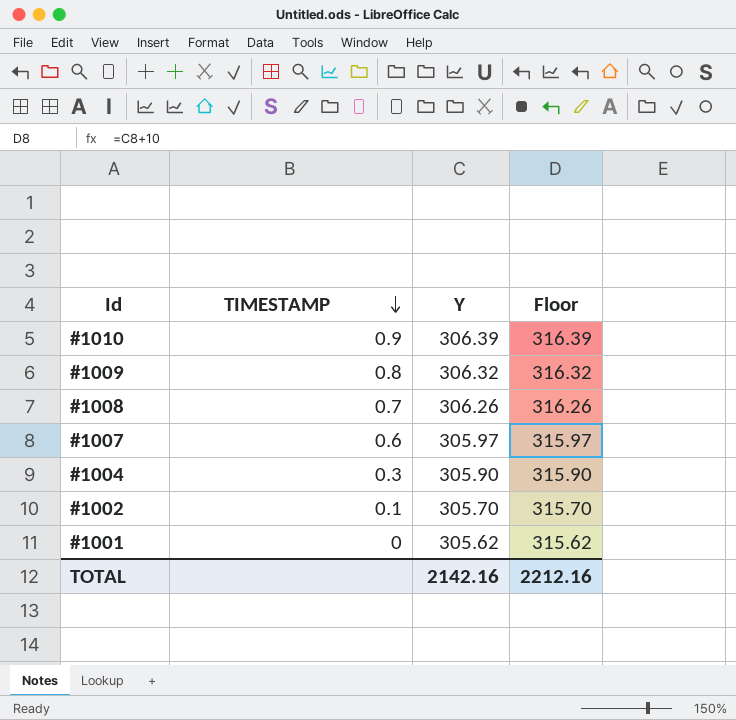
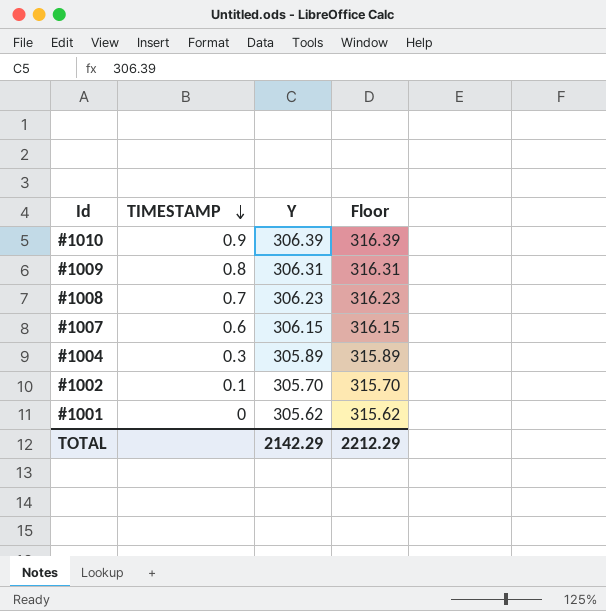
#1009 | Y: 306.32 -> 306.31
#1009 | Floor: 316.32 -> 316.31
#1008 | Y: 306.26 -> 306.23
#1008 | Floor: 316.26 -> 316.23
#1007 | Y: 305.97 -> 306.15
#1007 | Floor: 315.97 -> 316.15
#1004 | Y: 305.90 -> 305.89
#1004 | Floor: 315.90 -> 315.89
TOTAL | Y: 2142.16 -> 2142.29
TOTAL | Floor: 2212.16 -> 2212.29

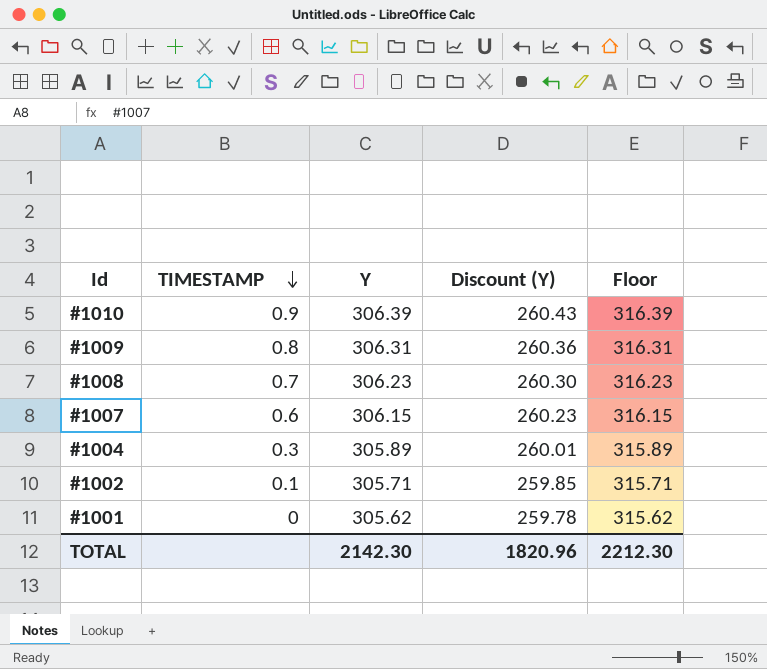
column Discount (Y) | formula: none -> [Y] * 0.85
#1002 | Y: 305.70 -> 305.71
#1002 | Floor: 315.70 -> 315.71
TOTAL | Y: 2142.29 -> 2142.30
TOTAL | Floor: 2212.29 -> 2212.30

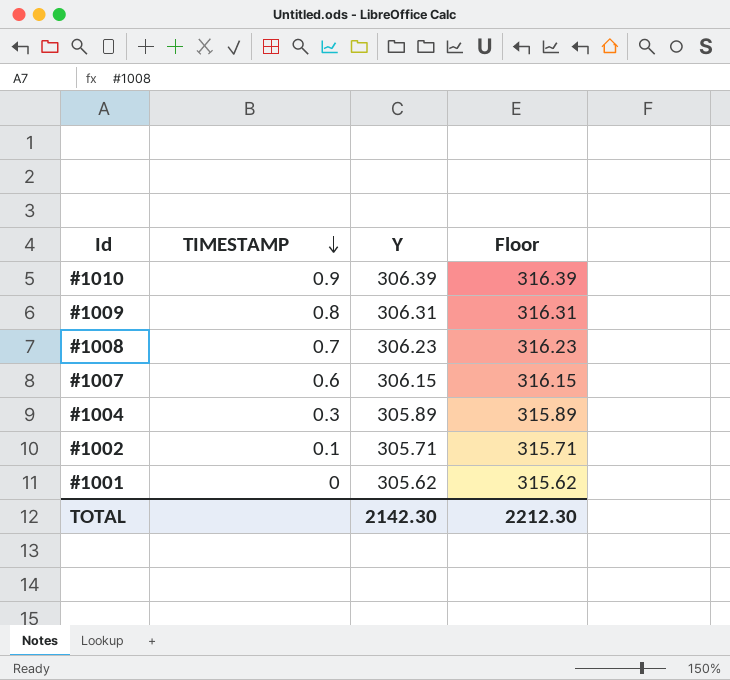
column Discount (Y) | formula: [Y] * 0.85 -> none

